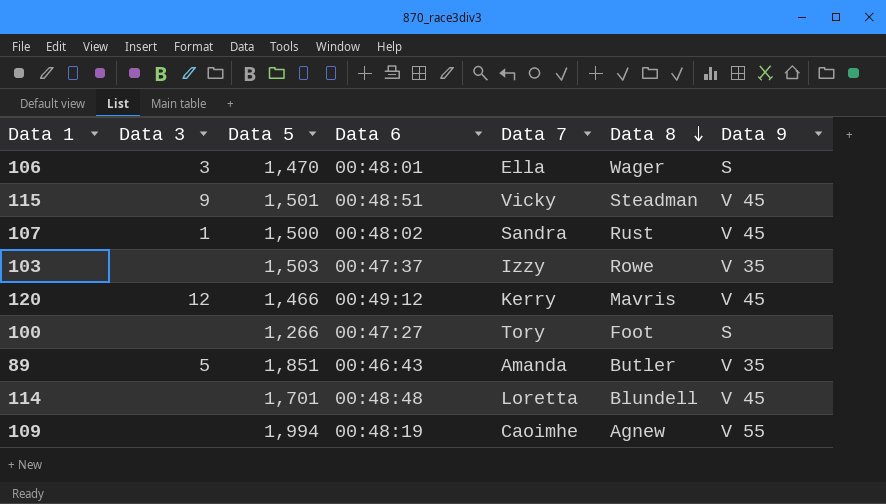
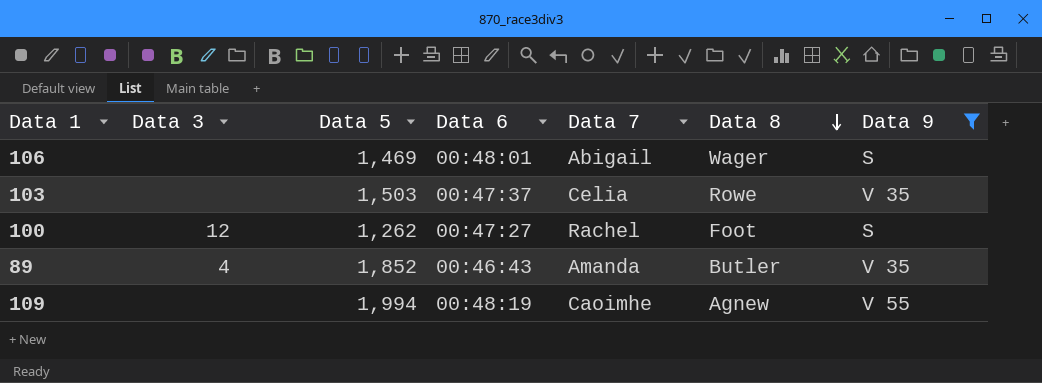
filter: none -> Data 9 != V 45
106 | Data 3: 3 -> none
106 | Data 5: 1,470 -> 1,469
106 | Data 7: Ella -> Abigail
103 | Data 7: Izzy -> Celia
100 | Data 3: none -> 12
100 | Data 5: 1,266 -> 1,262
100 | Data 7: Tory -> Rachel
89 | Data 3: 5 -> 4
89 | Data 5: 1,851 -> 1,852

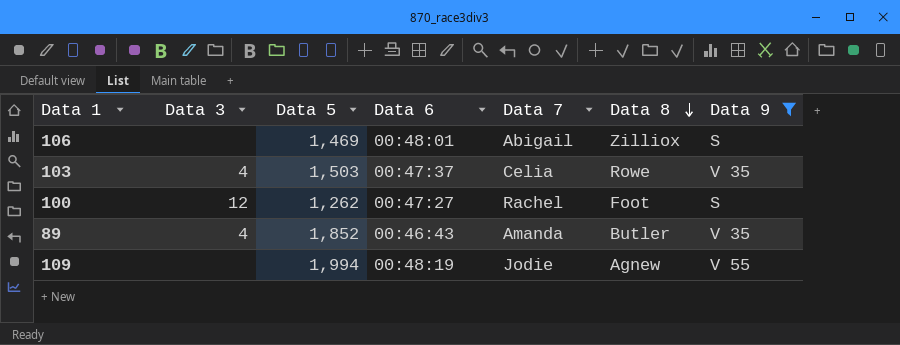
106 | Data 8: Wager -> Zilliox
103 | Data 3: none -> 4
109 | Data 7: Caoimhe -> Jodie

